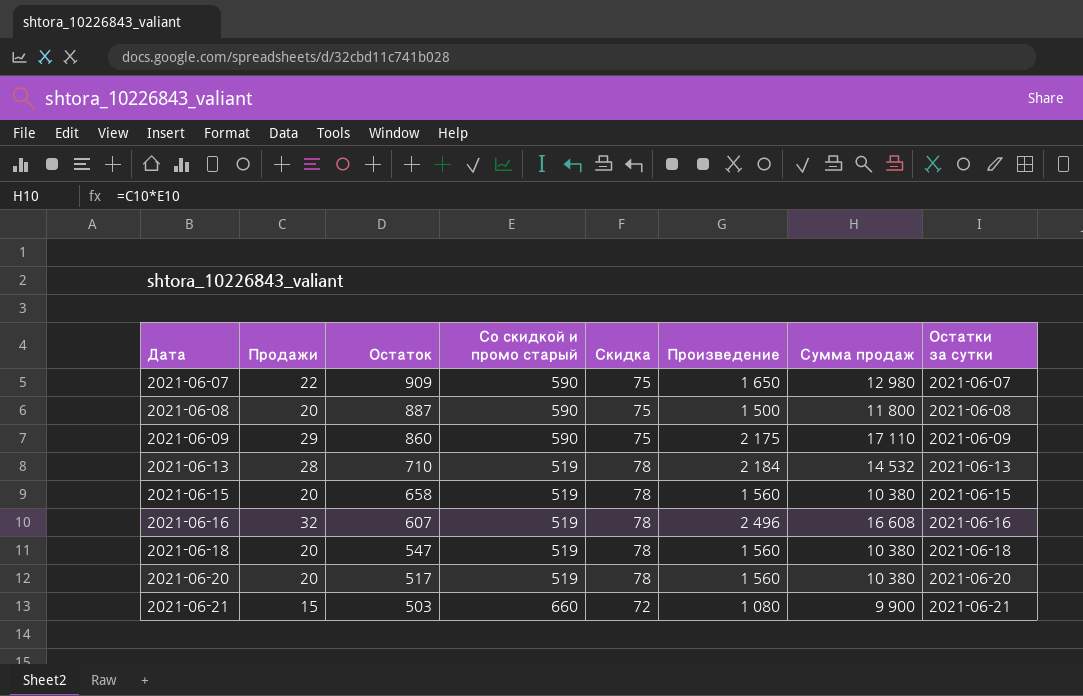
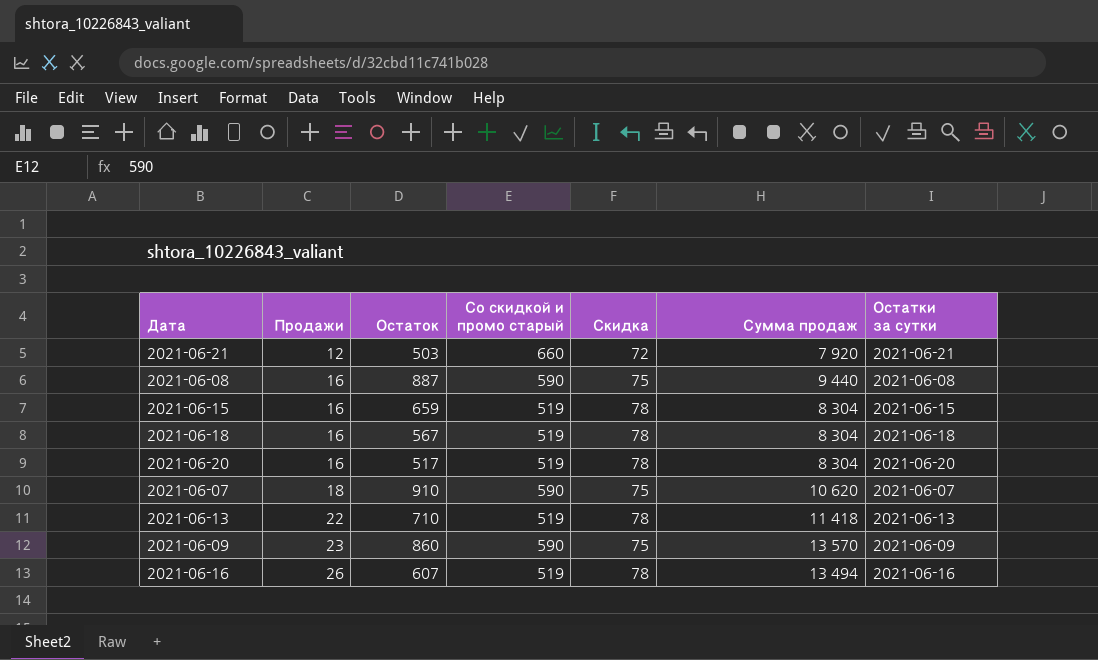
row order: Дата ascending -> Продажи ascending
column Произведение | formula: [Продажи] * [Скидка] -> none
2021-06-21 | Продажи: 15 -> 12
2021-06-21 | Сумма продаж: 9 900 -> 7 920
2021-06-08 | Продажи: 20 -> 16
2021-06-08 | Сумма продаж: 11 800 -> 9 440
2021-06-15 | Продажи: 20 -> 16
2021-06-15 | Остаток: 658 -> 659
2021-06-15 | Сумма продаж: 10 380 -> 8 304
2021-06-18 | Продажи: 20 -> 16
2021-06-18 | Остаток: 547 -> 567
2021-06-18 | Сумма продаж: 10 380 -> 8 304
2021-06-20 | Продажи: 20 -> 16
2021-06-20 | Сумма продаж: 10 380 -> 8 304
2021-06-07 | Продажи: 22 -> 18
2021-06-07 | Остаток: 909 -> 910
2021-06-07 | Сумма продаж: 12 980 -> 10 620
2021-06-13 | Продажи: 28 -> 22
2021-06-13 | Сумма продаж: 14 532 -> 11 418
2021-06-09 | Продажи: 29 -> 23
2021-06-09 | Сумма продаж: 17 110 -> 13 570
2021-06-16 | Продажи: 32 -> 26
2021-06-16 | Сумма продаж: 16 608 -> 13 494

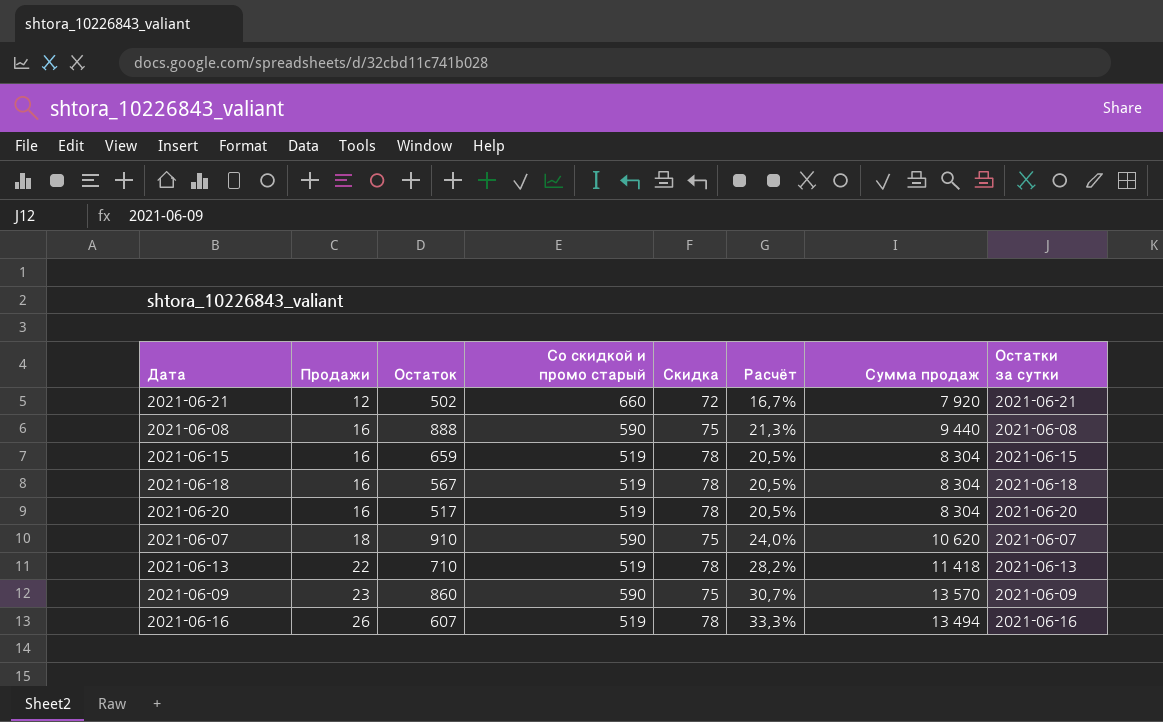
column Расчёт | formula: none -> [Продажи] / [Скидка]
2021-06-21 | Остаток: 503 -> 502
2021-06-08 | Остаток: 887 -> 888

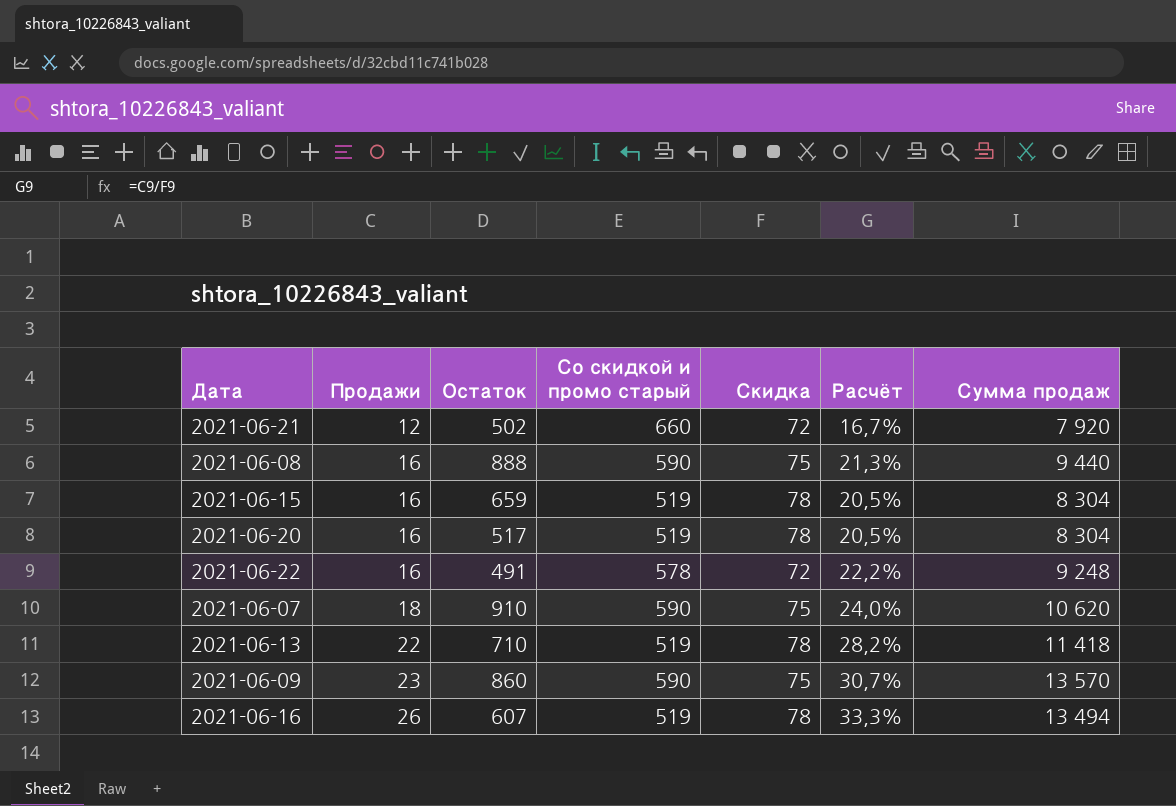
column Остатки за сутки | position: 8 -> none
row 2021-06-18: 16 | 567 | 519 | 78 | 20,5% | 8 304 | 2021-06-18 -> none
row 2021-06-22: none -> 16 | 491 | 578 | 72 | 22,2% | 9 248

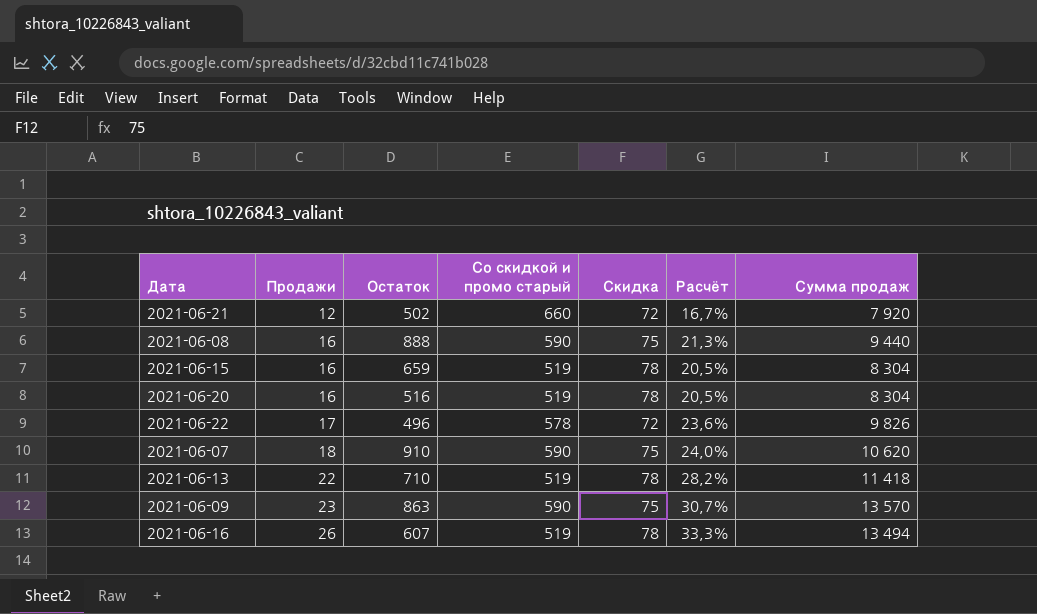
2021-06-20 | Остаток: 517 -> 516
2021-06-22 | Продажи: 16 -> 17
2021-06-22 | Остаток: 491 -> 496
2021-06-22 | Расчёт: 22,2% -> 23,6%
2021-06-22 | Сумма продаж: 9 248 -> 9 826
2021-06-09 | Остаток: 860 -> 863

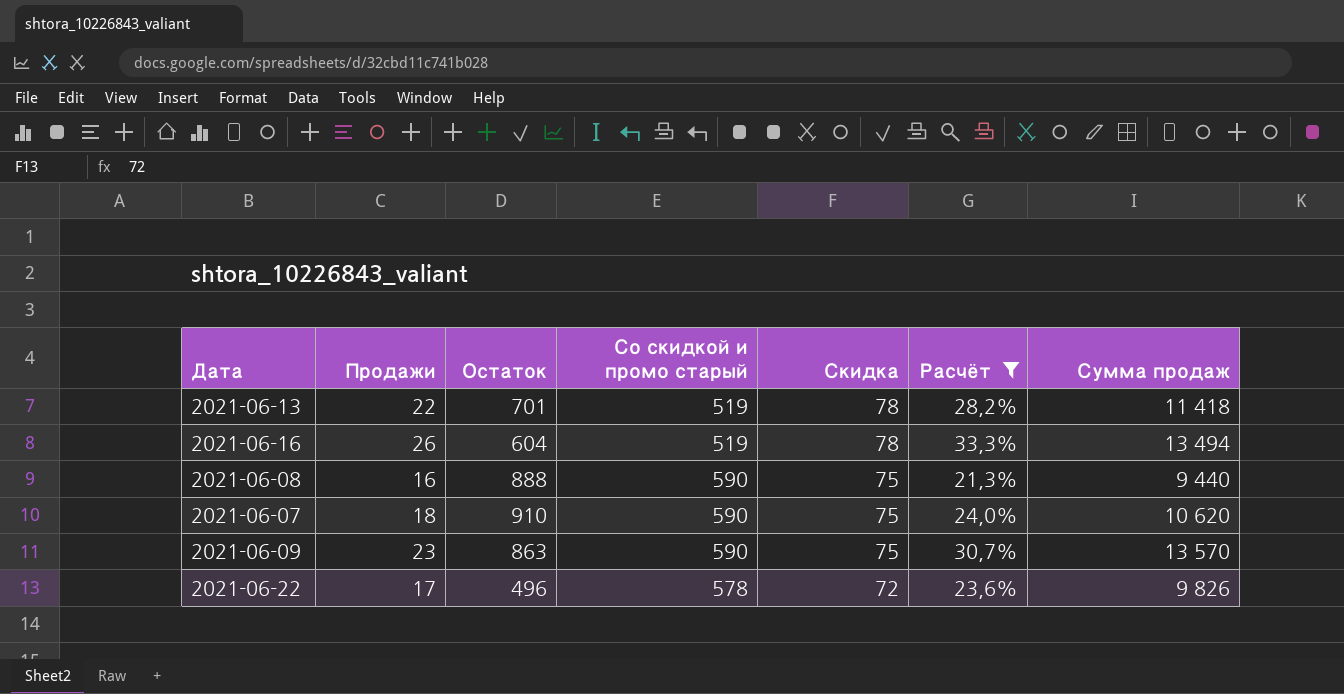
filter: none -> Расчёт >= 21,3%
row order: Продажи ascending -> Скидка descending
2021-06-13 | Остаток: 710 -> 701
2021-06-16 | Остаток: 607 -> 604

